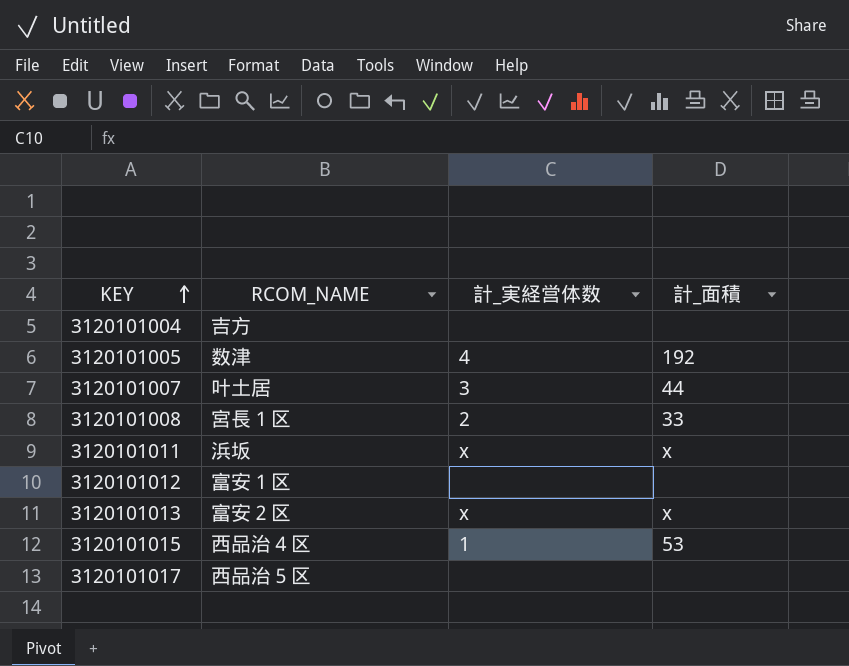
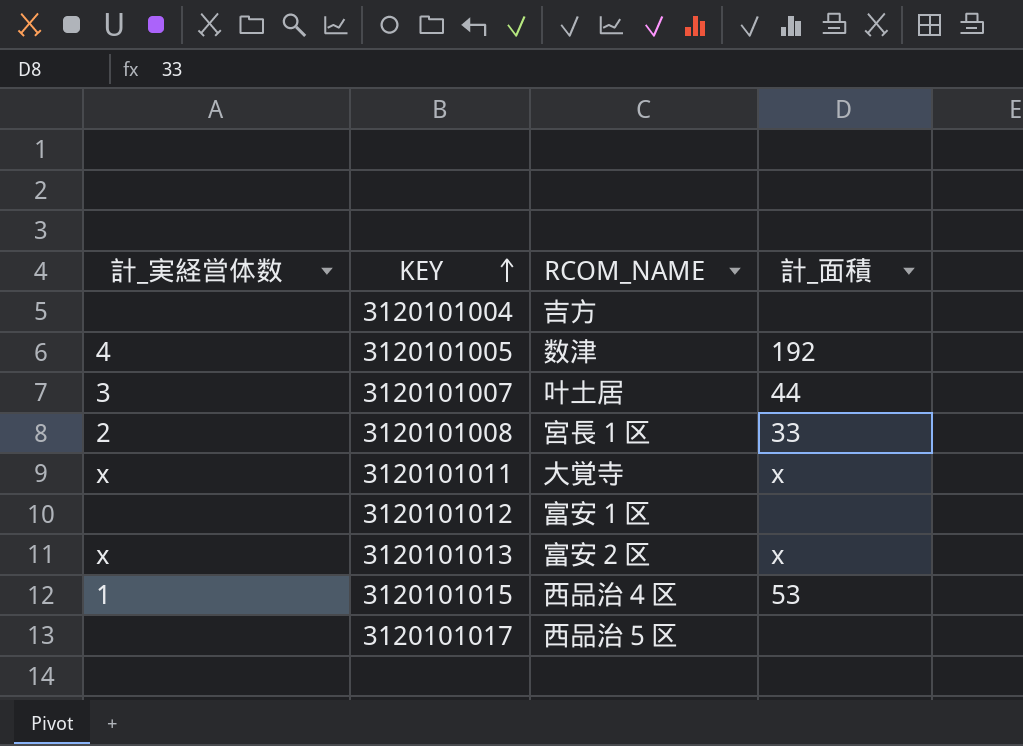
column 計_実経営体数 | position: 3 -> 1
3120101011 | RCOM_NAME: 浜坂 -> 大覚寺

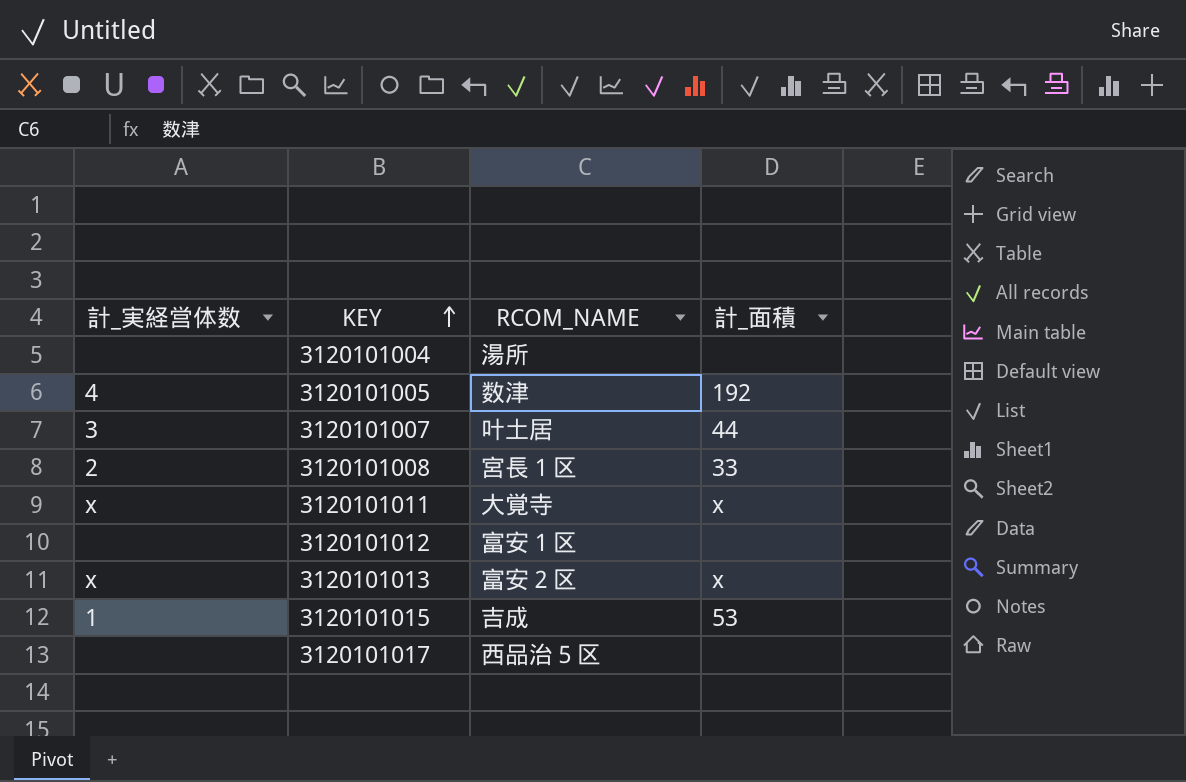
3120101004 | RCOM_NAME: 吉方 -> 湯所
3120101015 | RCOM_NAME: 西品治４区 -> 吉成

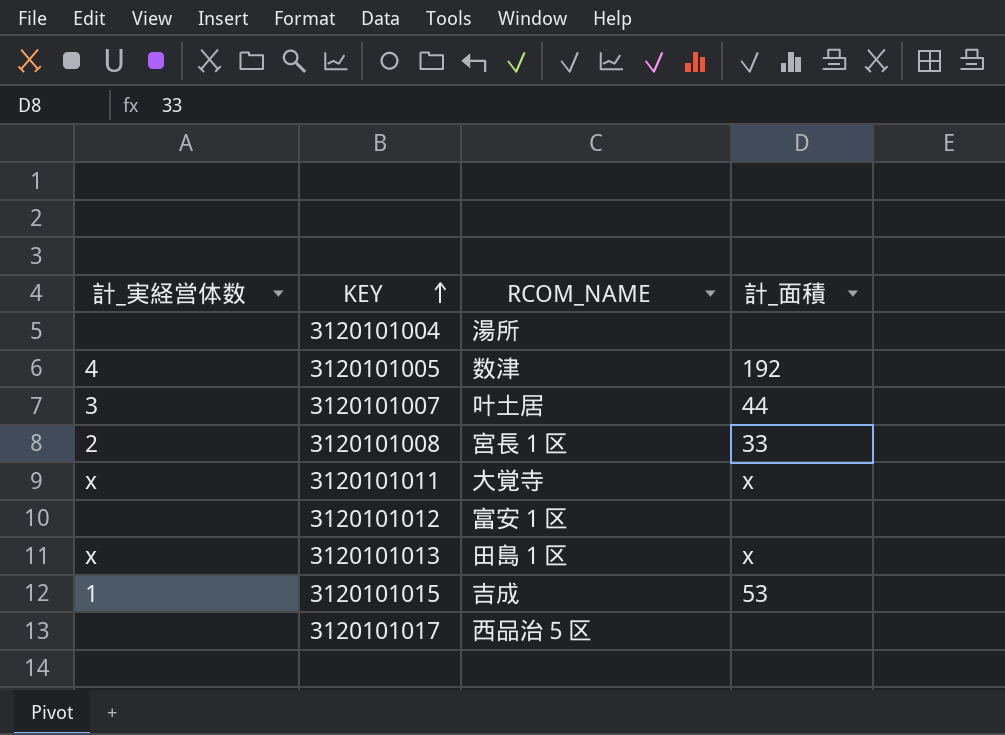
3120101013 | RCOM_NAME: 富安２区 -> 田島１区

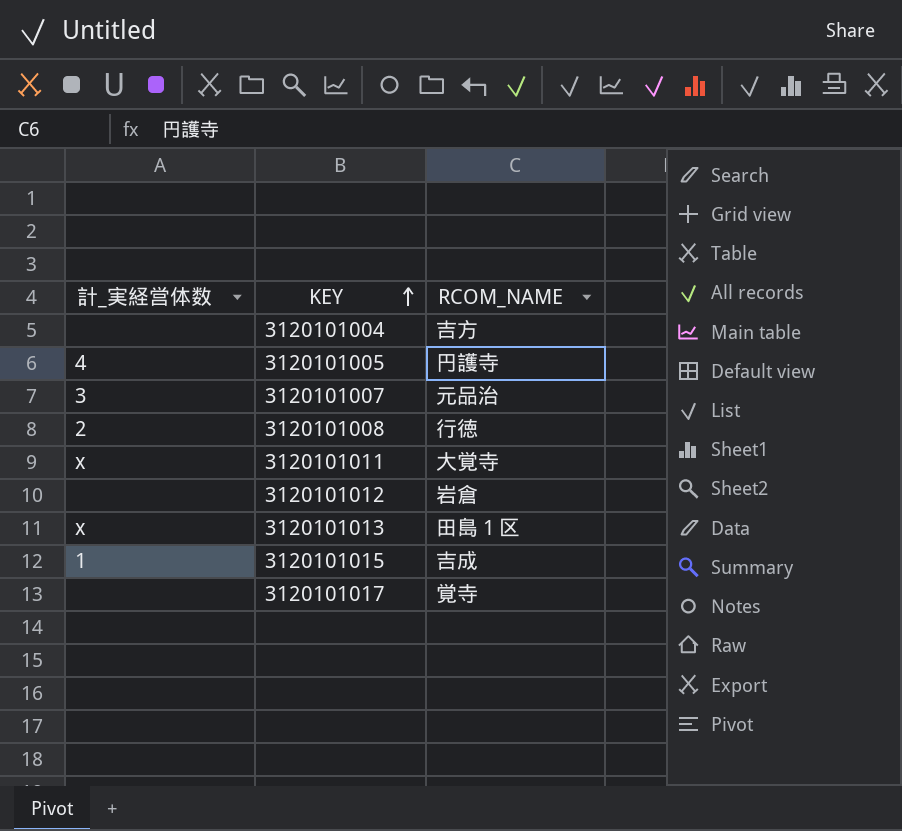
column 計_面積 | position: 4 -> none
3120101004 | RCOM_NAME: 湯所 -> 吉方
3120101005 | RCOM_NAME: 数津 -> 円護寺
3120101007 | RCOM_NAME: 叶土居 -> 元品治
3120101008 | RCOM_NAME: 宮長１区 -> 行徳
3120101012 | RCOM_NAME: 富安１区 -> 岩倉
3120101017 | RCOM_NAME: 西品治５区 -> 覚寺

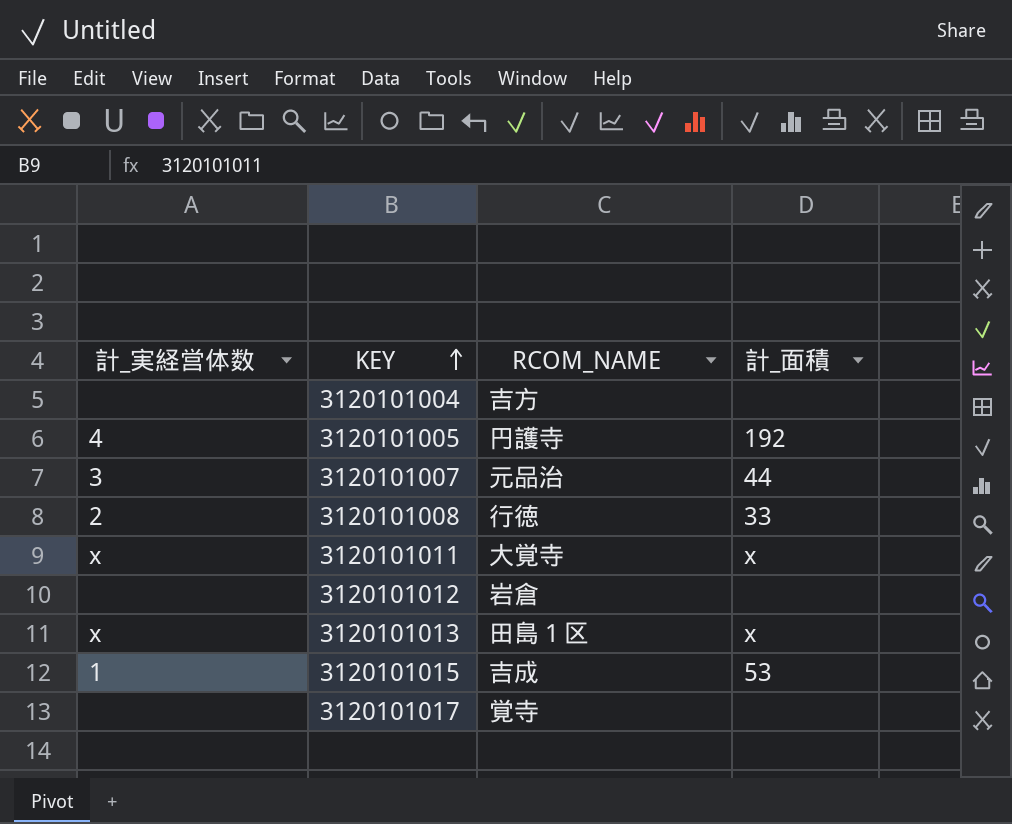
column 計_面積 | position: none -> 4

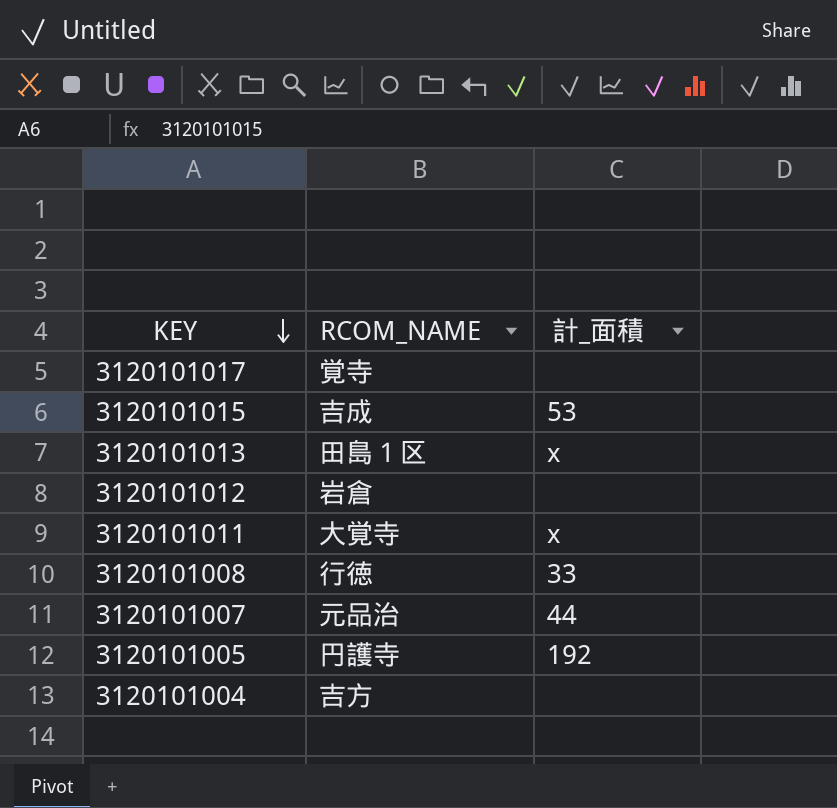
row order: KEY ascending -> KEY descending
column 計_実経営体数 | position: 1 -> none

